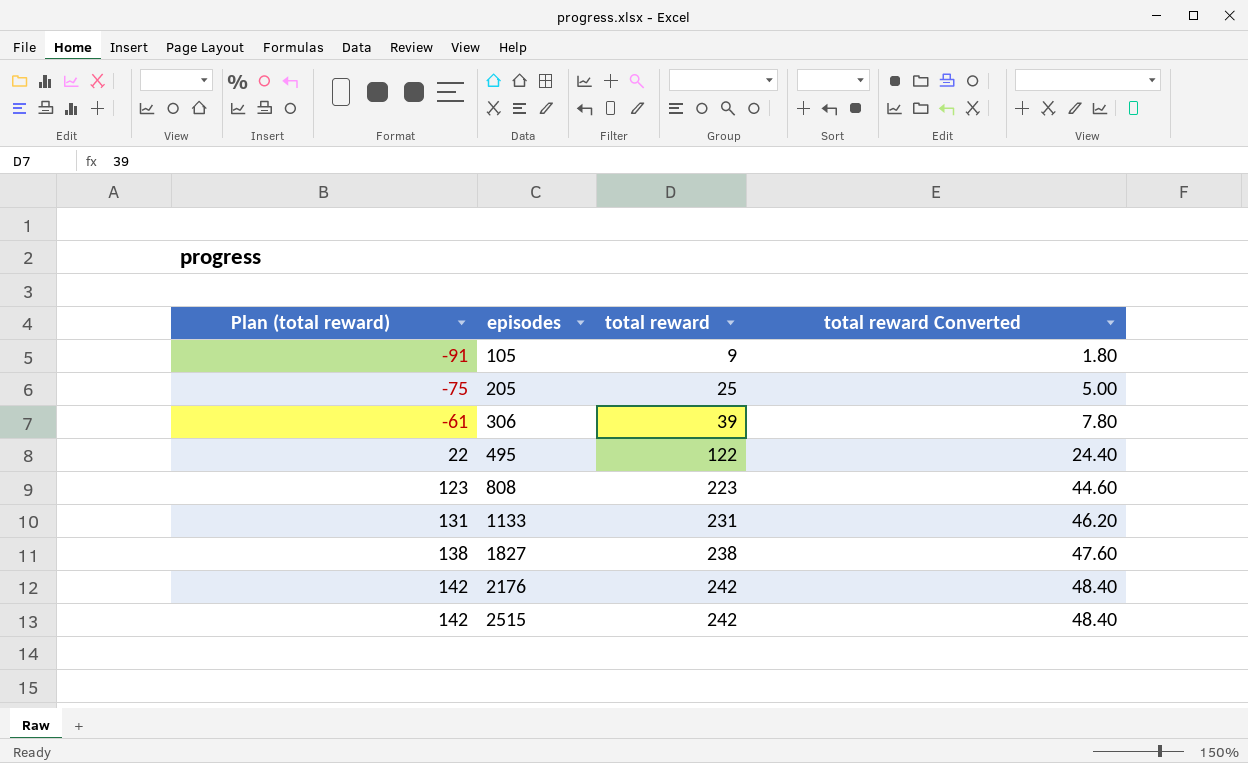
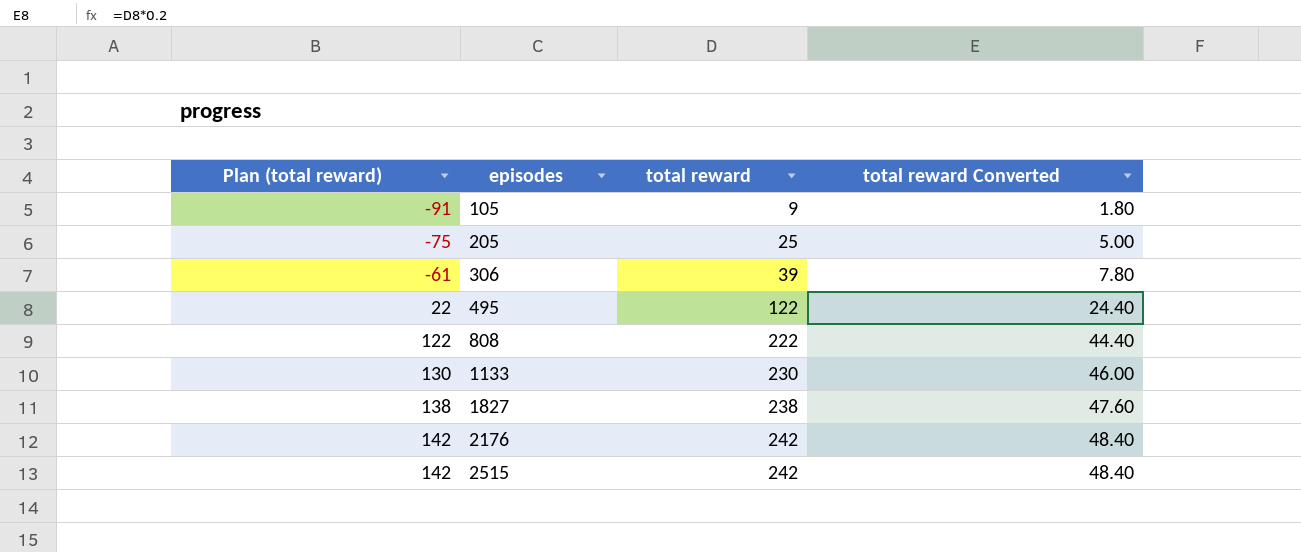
808 | Plan (total reward): 123 -> 122
808 | total reward: 223 -> 222
808 | total reward Converted: 44.60 -> 44.40
1133 | Plan (total reward): 131 -> 130
1133 | total reward: 231 -> 230
1133 | total reward Converted: 46.20 -> 46.00

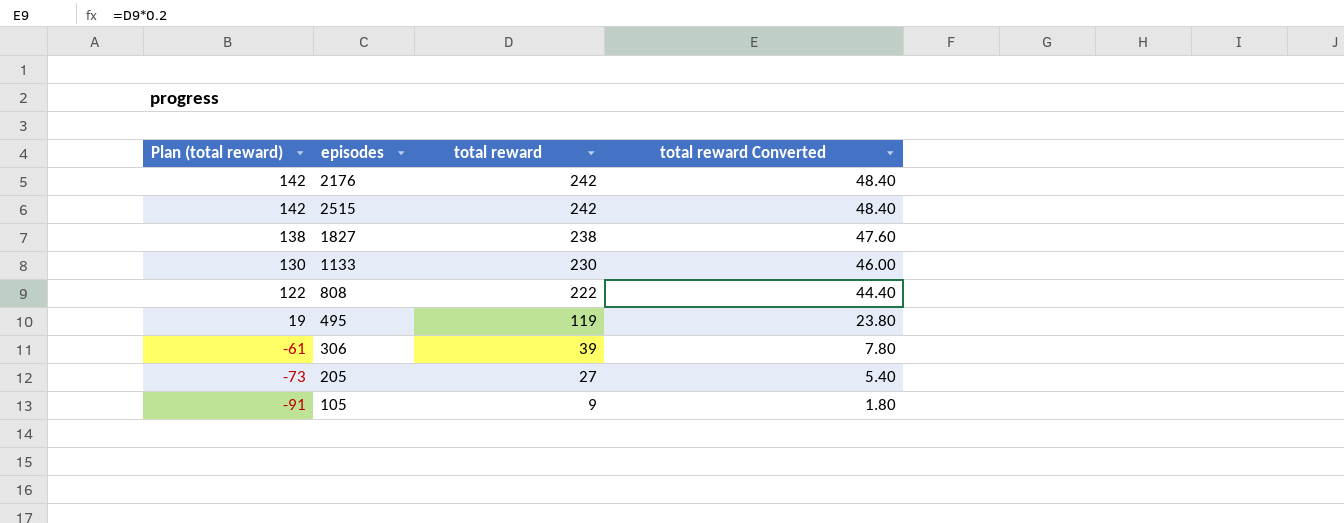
row order: Plan (total reward) ascending -> Plan (total reward) descending
495 | Plan (total reward): 22 -> 19
495 | total reward: 122 -> 119
495 | total reward Converted: 24.40 -> 23.80
205 | Plan (total reward): -75 -> -73
205 | total reward: 25 -> 27
205 | total reward Converted: 5.00 -> 5.40

